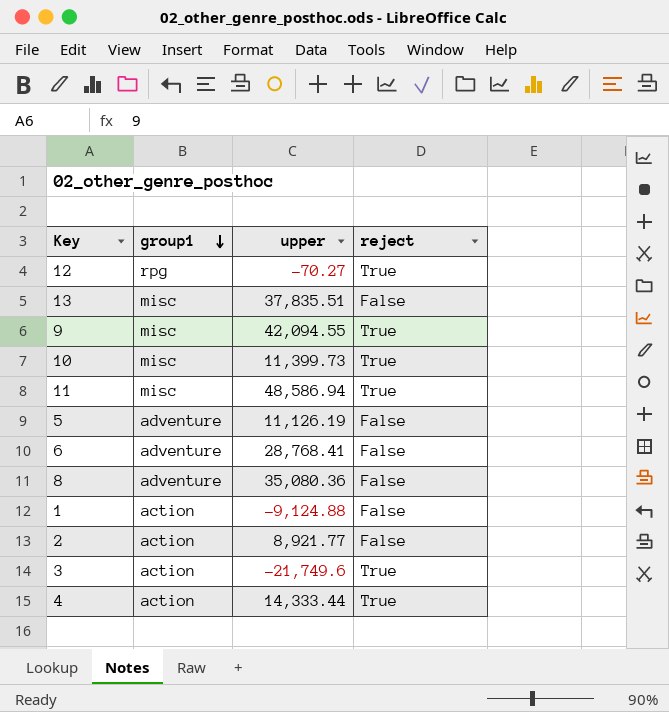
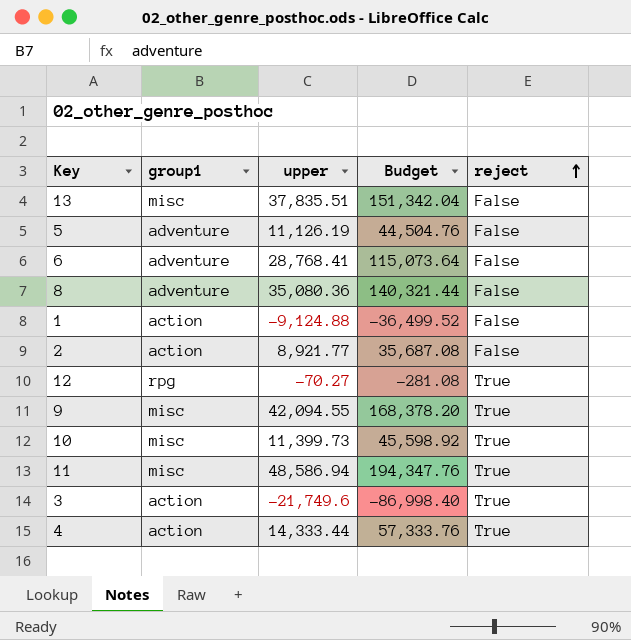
row order: group1 descending -> reject ascending
column Budget | formula: none -> [upper] * 4

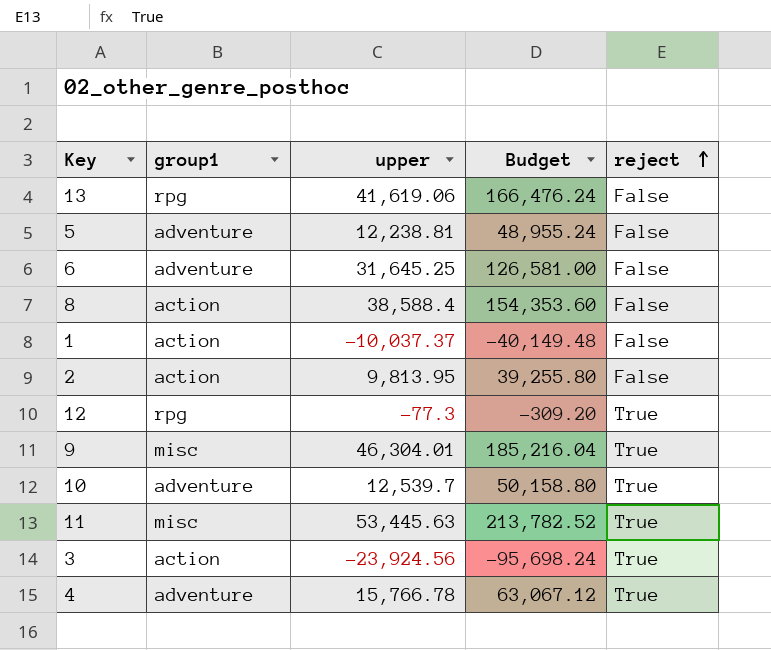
13 | group1: misc -> rpg
13 | upper: 37,835.51 -> 41,619.06
13 | Budget: 151,342.04 -> 166,476.24
5 | upper: 11,126.19 -> 12,238.81
5 | Budget: 44,504.76 -> 48,955.24
6 | upper: 28,768.41 -> 31,645.25
6 | Budget: 115,073.64 -> 126,581.00
8 | group1: adventure -> action
8 | upper: 35,080.36 -> 38,588.4
8 | Budget: 140,321.44 -> 154,353.60
1 | upper: -9,124.88 -> -10,037.37
1 | Budget: -36,499.52 -> -40,149.48
2 | upper: 8,921.77 -> 9,813.95
2 | Budget: 35,687.08 -> 39,255.80
12 | upper: -70.27 -> -77.3
12 | Budget: -281.08 -> -309.20
9 | upper: 42,094.55 -> 46,304.01
9 | Budget: 168,378.20 -> 185,216.04
10 | group1: misc -> adventure
10 | upper: 11,399.73 -> 12,539.7
10 | Budget: 45,598.92 -> 50,158.80
11 | upper: 48,586.94 -> 53,445.63
11 | Budget: 194,347.76 -> 213,782.52
3 | upper: -21,749.6 -> -23,924.56
3 | Budget: -86,998.40 -> -95,698.24
4 | group1: action -> adventure
4 | upper: 14,333.44 -> 15,766.78
4 | Budget: 57,333.76 -> 63,067.12

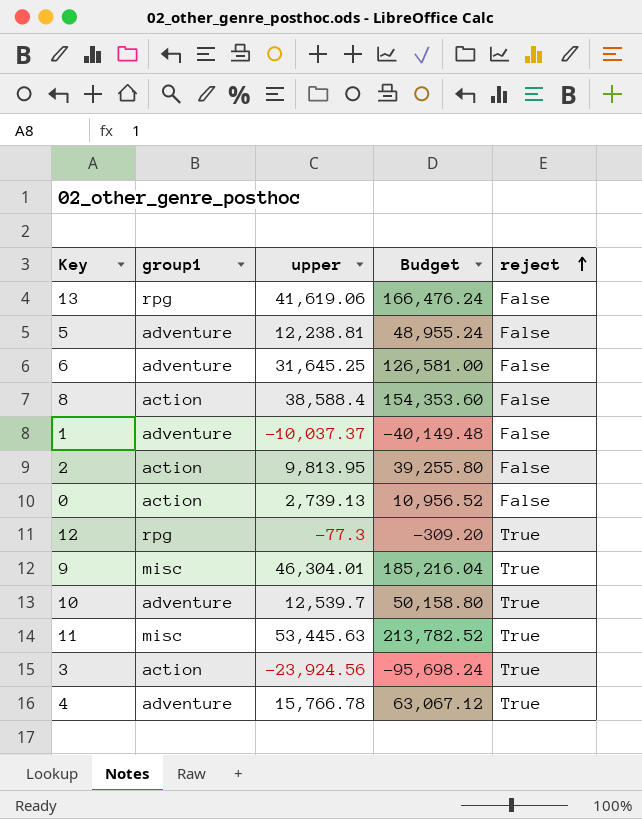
1 | group1: action -> adventure
row 0: none -> action | 2,739.13 | 10,956.52 | False

